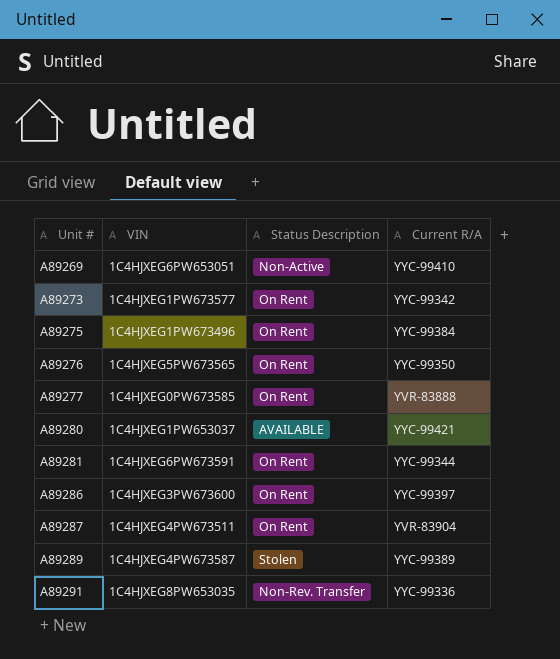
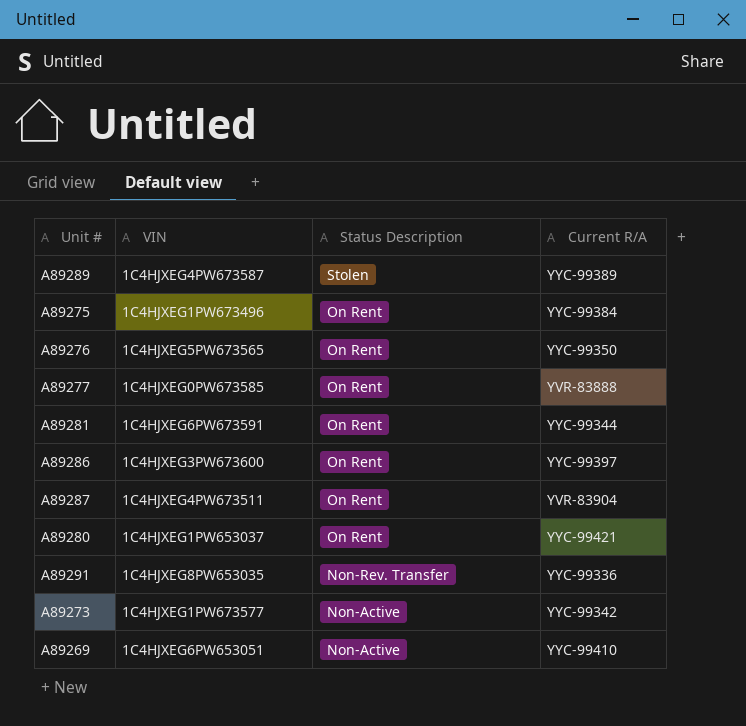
row order: Unit # ascending -> Status Description descending
A89280 | Status Description: AVAILABLE -> On Rent
A89273 | Status Description: On Rent -> Non-Active

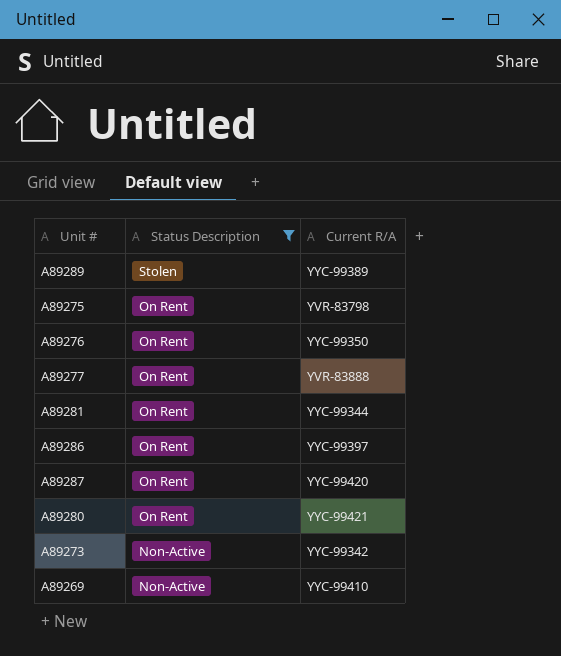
filter: none -> Status Description != Non-Rev. Transfer
column VIN | position: 2 -> none
A89275 | Current R/A: YYC-99384 -> YVR-83798
A89287 | Current R/A: YVR-83904 -> YYC-99420

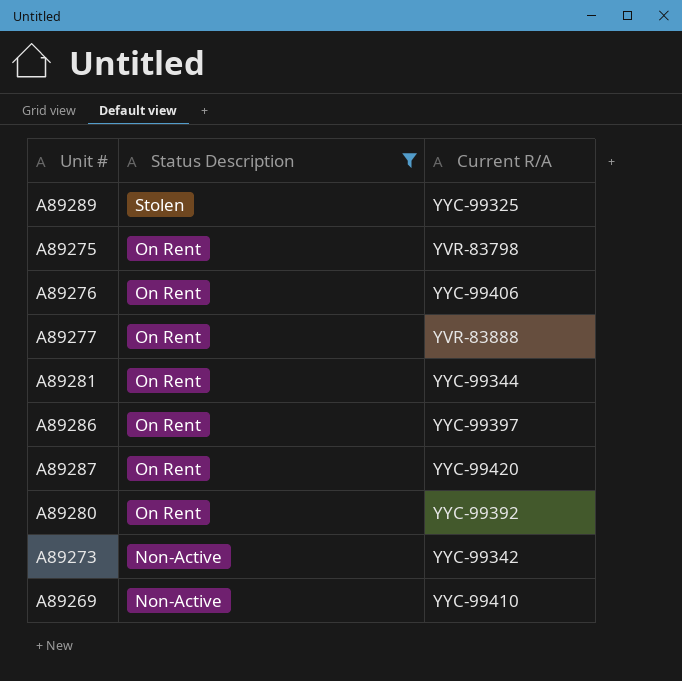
A89289 | Current R/A: YYC-99389 -> YYC-99325
A89276 | Current R/A: YYC-99350 -> YYC-99406
A89280 | Current R/A: YYC-99421 -> YYC-99392

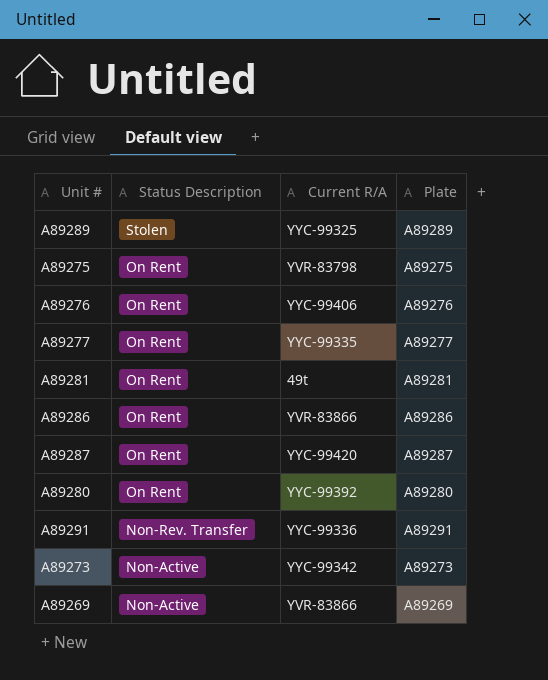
filter: Status Description != Non-Rev. Transfer -> none
column Plate | position: none -> 4
A89277 | Current R/A: YVR-83888 -> YYC-99335
A89281 | Current R/A: YYC-99344 -> 49t
A89286 | Current R/A: YYC-99397 -> YVR-83866
A89269 | Current R/A: YYC-99410 -> YVR-83866

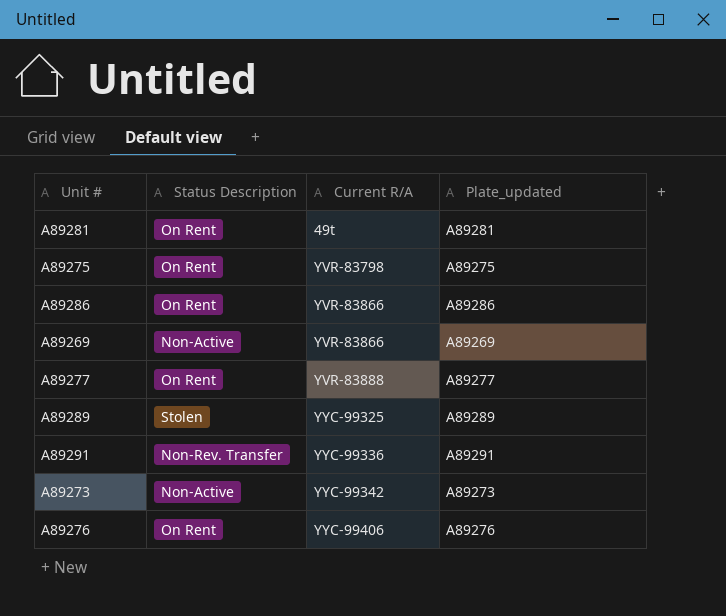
row order: Status Description descending -> Current R/A ascending
column name: Plate -> Plate_updated
row A89287: On Rent | YYC-99420 | A89287 -> none
row A89280: On Rent | YYC-99392 | A89280 -> none
A89277 | Current R/A: YYC-99335 -> YVR-83888

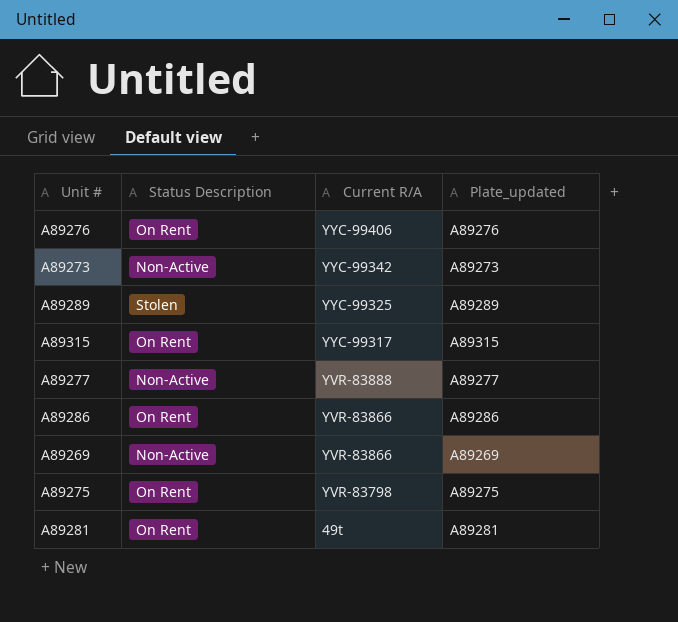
row order: Current R/A ascending -> Current R/A descending
row A89291: Non-Rev. Transfer | YYC-99336 | A89291 -> none
row A89315: none -> On Rent | YYC-99317 | A89315
A89277 | Status Description: On Rent -> Non-Active

